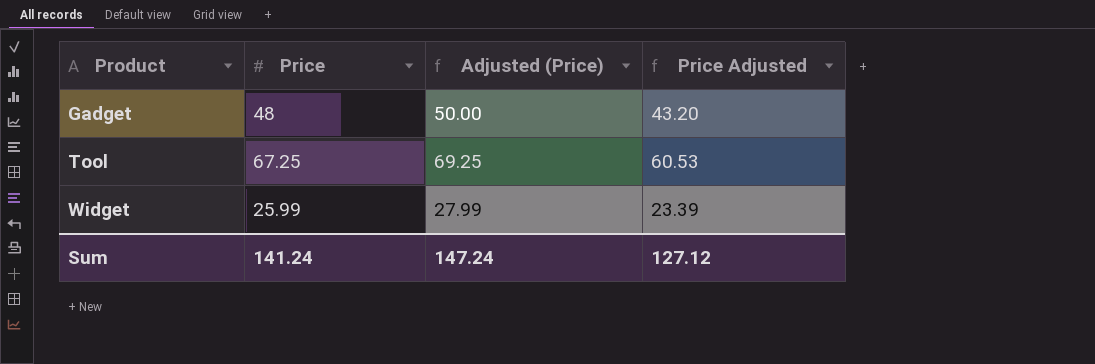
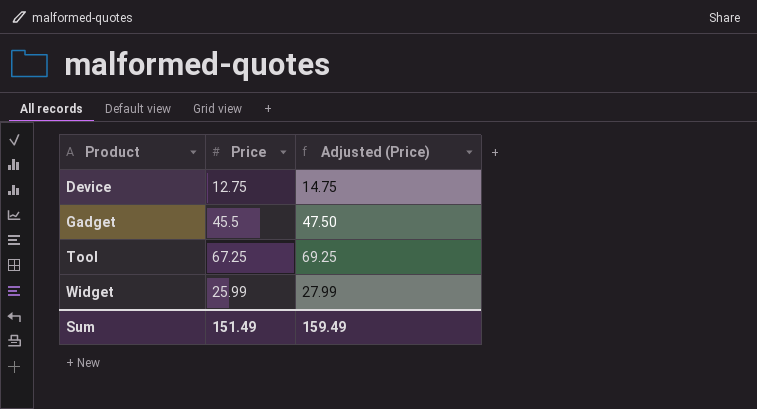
column Price Adjusted | formula: [Price] * 0.9 -> none
row Device: none -> 12.75 | 14.75
Gadget | Price: 48 -> 45.5
Gadget | Adjusted (Price): 50.00 -> 47.50
Sum | Price: 141.24 -> 151.49
Sum | Adjusted (Price): 147.24 -> 159.49

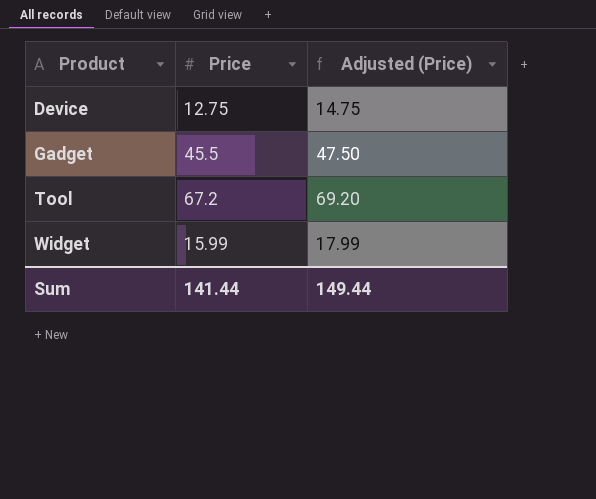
Tool | Price: 67.25 -> 67.2
Tool | Adjusted (Price): 69.25 -> 69.20
Widget | Price: 25.99 -> 15.99
Widget | Adjusted (Price): 27.99 -> 17.99
Sum | Price: 151.49 -> 141.44
Sum | Adjusted (Price): 159.49 -> 149.44

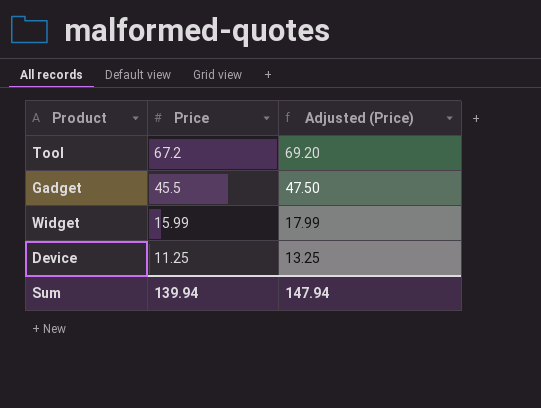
row order: Product ascending -> Price descending
Device | Price: 12.75 -> 11.25
Device | Adjusted (Price): 14.75 -> 13.25
Sum | Price: 141.44 -> 139.94
Sum | Adjusted (Price): 149.44 -> 147.94

